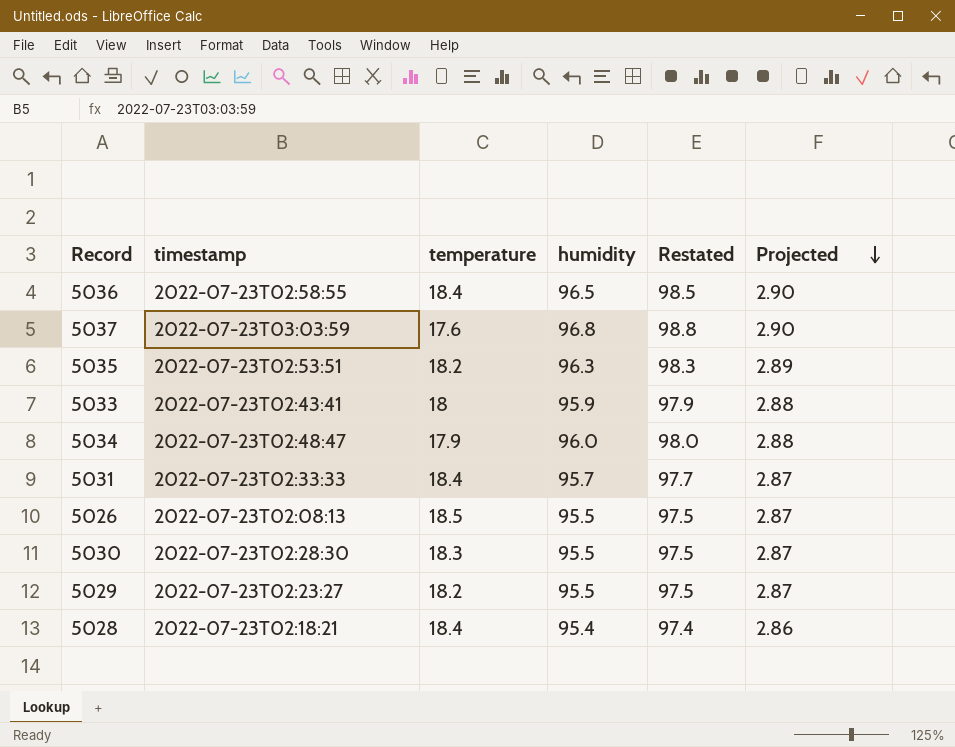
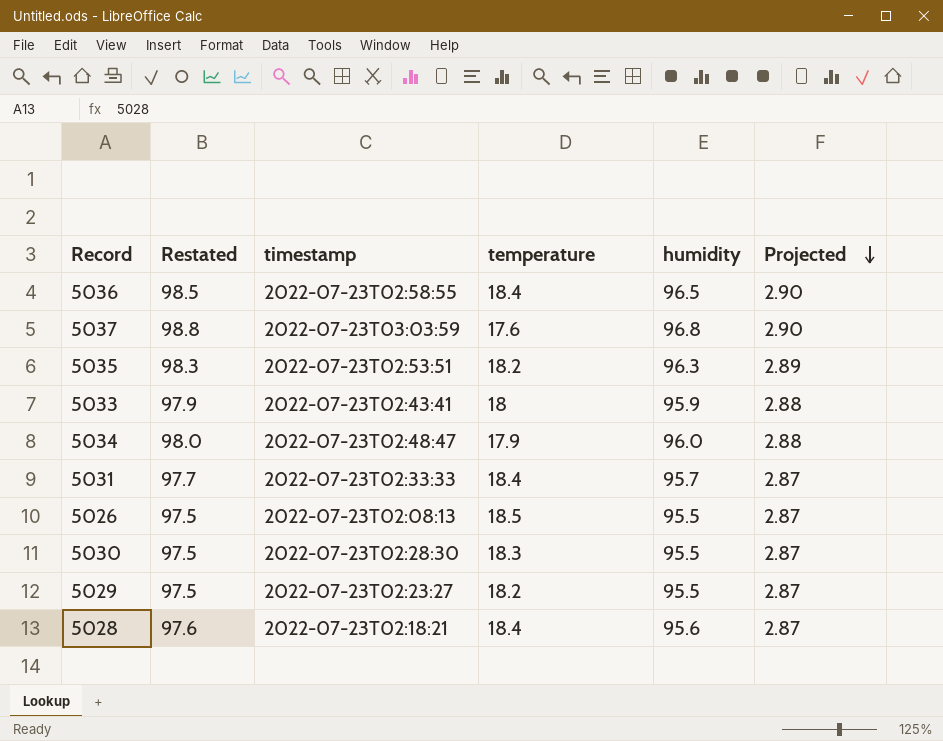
column Restated | position: 5 -> 2
5028 | Restated: 97.4 -> 97.6
5028 | humidity: 95.4 -> 95.6
5028 | Projected: 2.86 -> 2.87

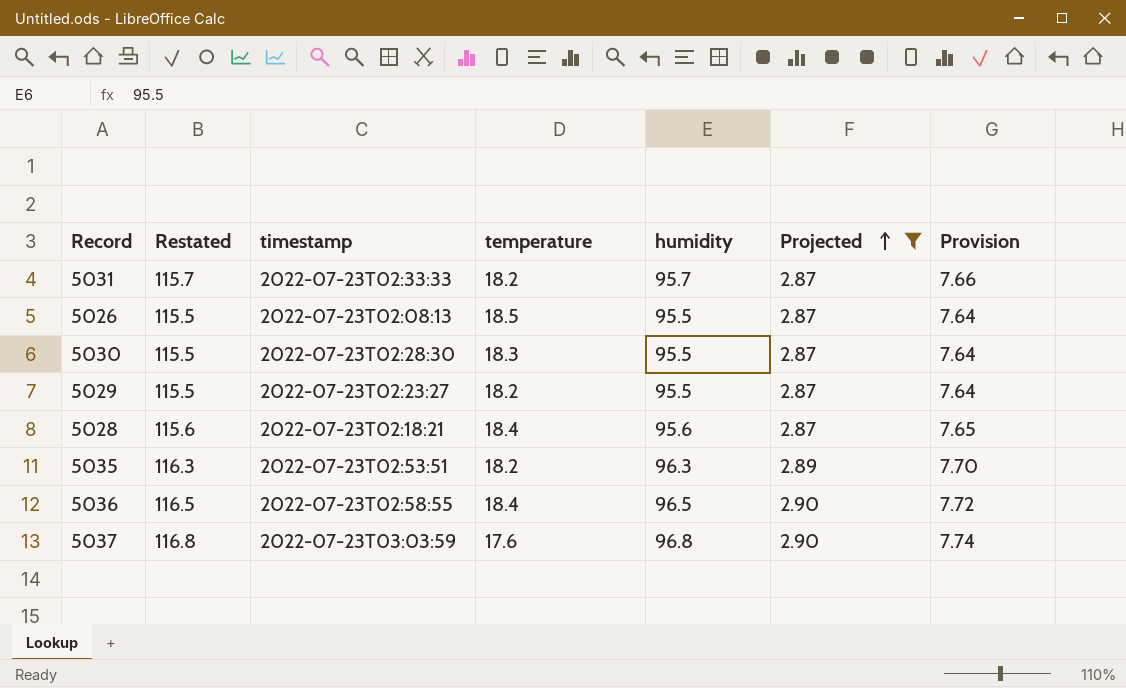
filter: none -> Projected != 2.88
row order: Projected descending -> Projected ascending
column Restated | formula: [humidity] + 2 -> [humidity] + 20
column Provision | formula: none -> [humidity] * 0.08
5031 | temperature: 18.4 -> 18.2

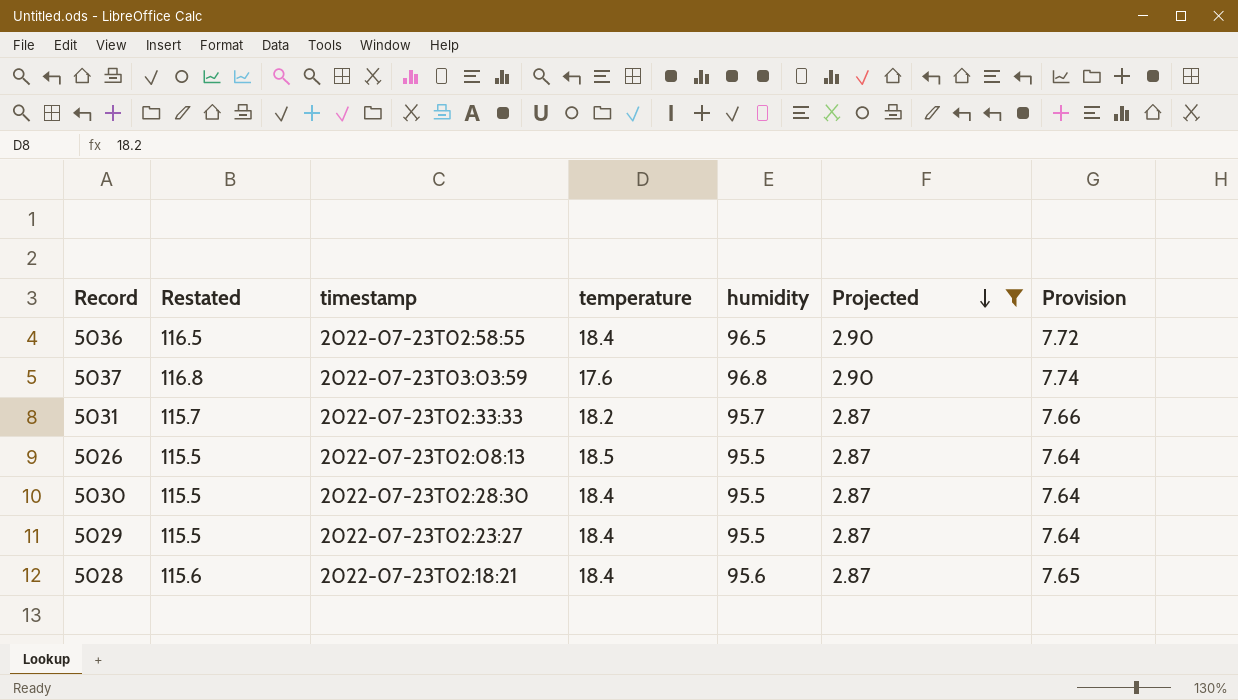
row order: Projected ascending -> Projected descending
row 5035: 116.3 | 2022-07-23T02:53:51 | 18.2 | 96.3 | 2.89 | 7.70 -> none
5030 | temperature: 18.3 -> 18.4
5029 | temperature: 18.2 -> 18.4

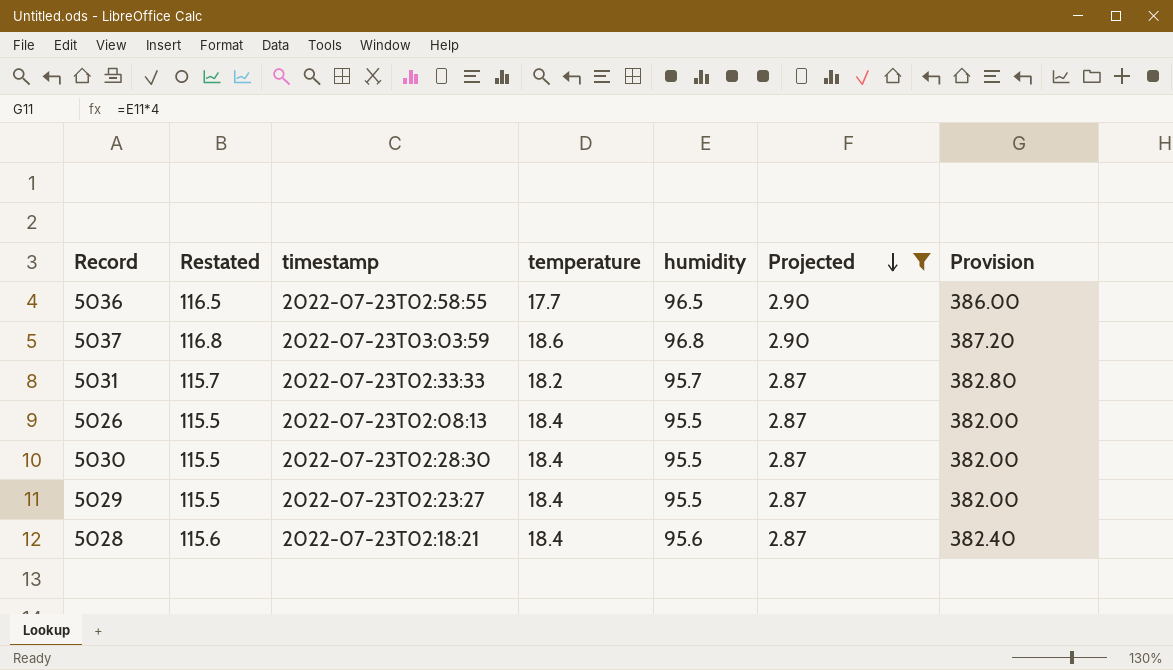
column Provision | formula: [humidity] * 0.08 -> [humidity] * 4
5036 | temperature: 18.4 -> 17.7
5037 | temperature: 17.6 -> 18.6
5026 | temperature: 18.5 -> 18.4

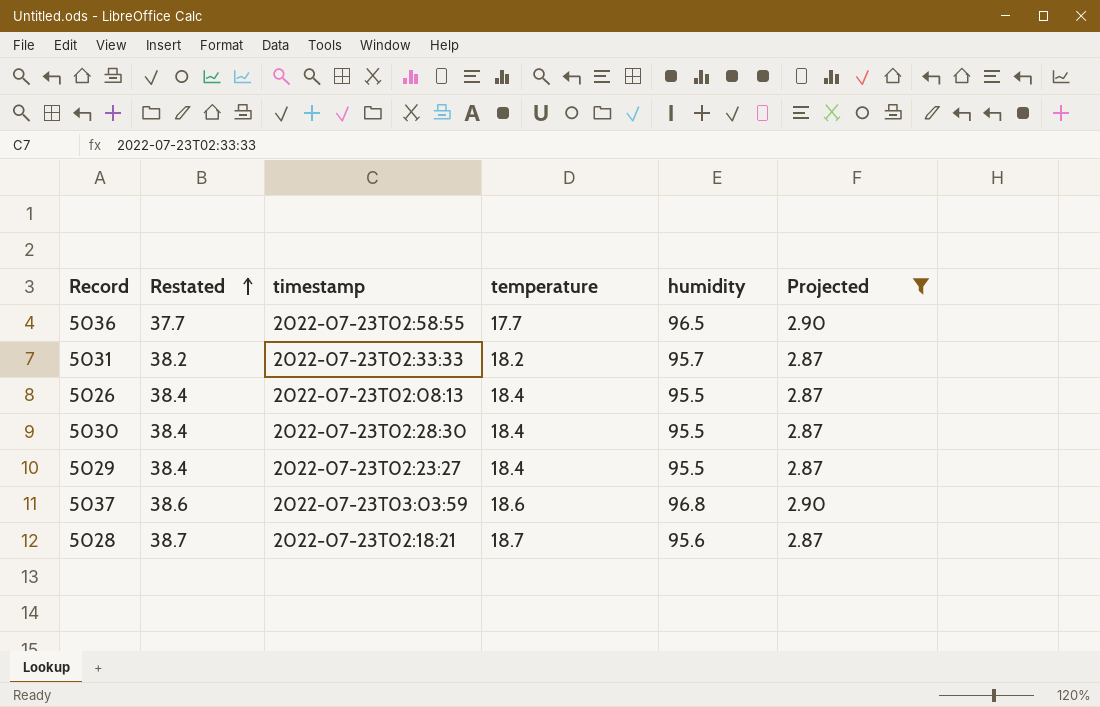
row order: Projected descending -> Restated ascending
column Provision | formula: [humidity] * 4 -> none
column Restated | formula: [humidity] + 20 -> [temperature] + 20
5028 | temperature: 18.4 -> 18.7

